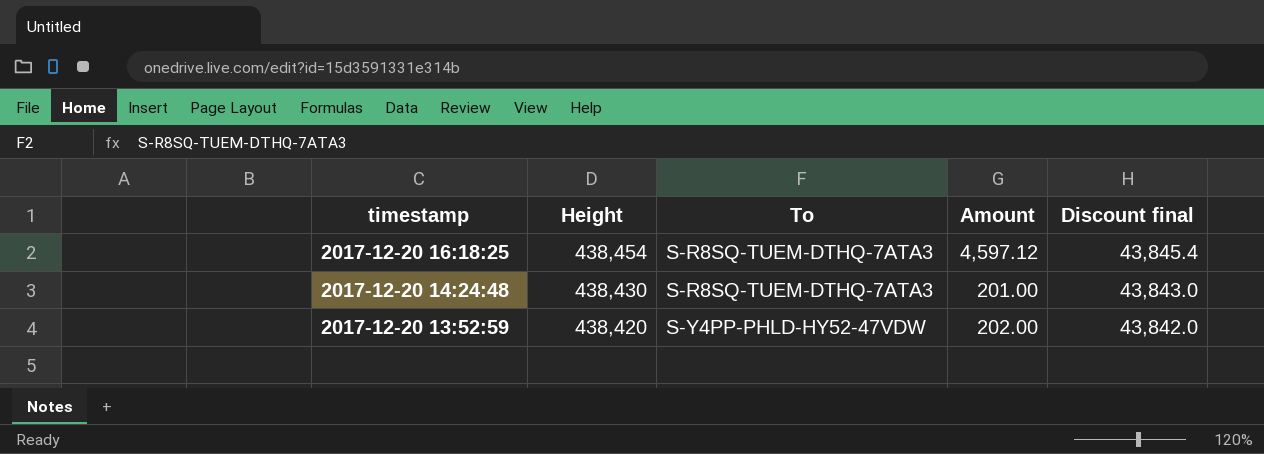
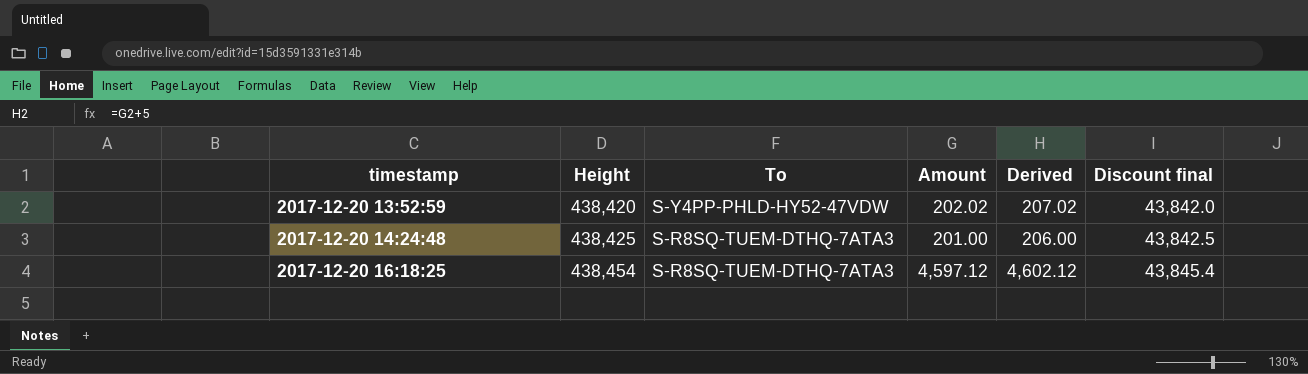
row order: timestamp descending -> timestamp ascending
column Derived | formula: none -> [Amount] + 5
2017-12-20 13:52:59 | Amount: 202.00 -> 202.02
2017-12-20 14:24:48 | Height: 438,430 -> 438,425
2017-12-20 14:24:48 | Discount final: 43,843.0 -> 43,842.5

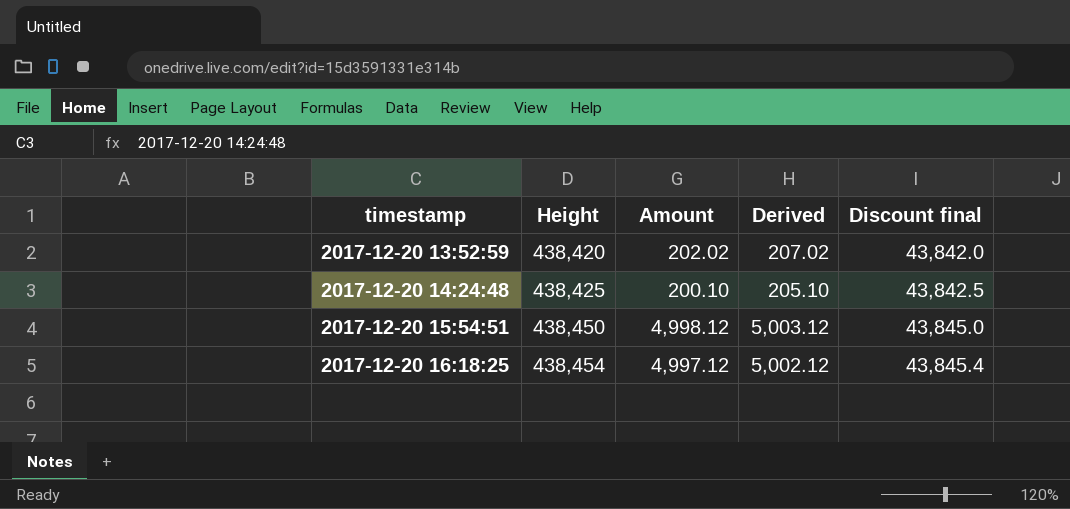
column To | position: 3 -> none
2017-12-20 14:24:48 | Amount: 201.00 -> 200.10
2017-12-20 14:24:48 | Derived: 206.00 -> 205.10
row 2017-12-20 15:54:51: none -> 438,450 | 4,998.12 | 5,003.12 | 43,845.0
2017-12-20 16:18:25 | Amount: 4,597.12 -> 4,997.12
2017-12-20 16:18:25 | Derived: 4,602.12 -> 5,002.12

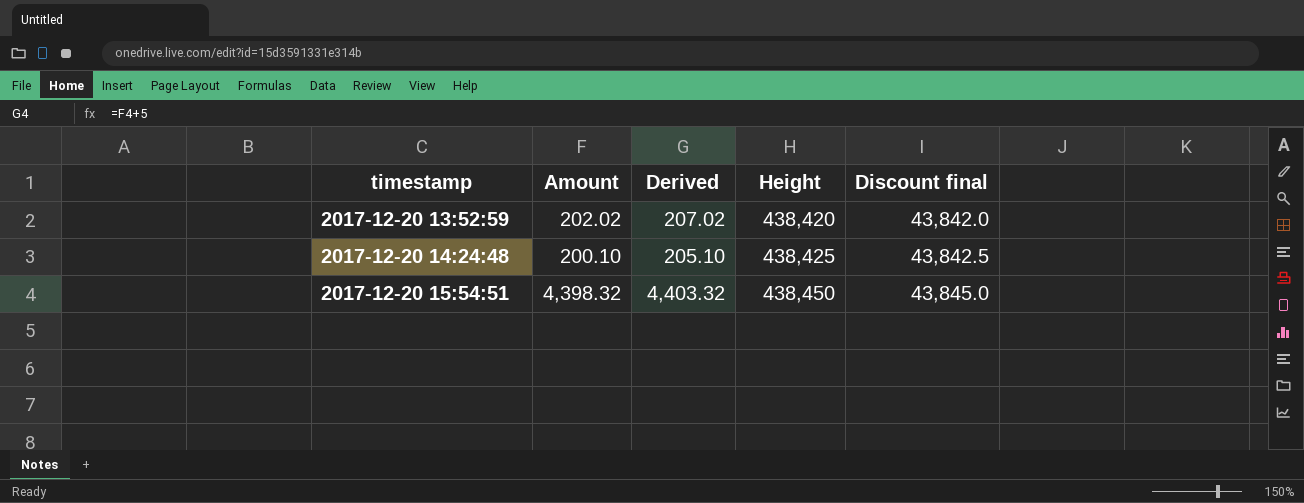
column Height | position: 2 -> 4
row 2017-12-20 16:18:25: 438,454 | 4,997.12 | 5,002.12 | 43,845.4 -> none
2017-12-20 15:54:51 | Amount: 4,998.12 -> 4,398.32
2017-12-20 15:54:51 | Derived: 5,003.12 -> 4,403.32

